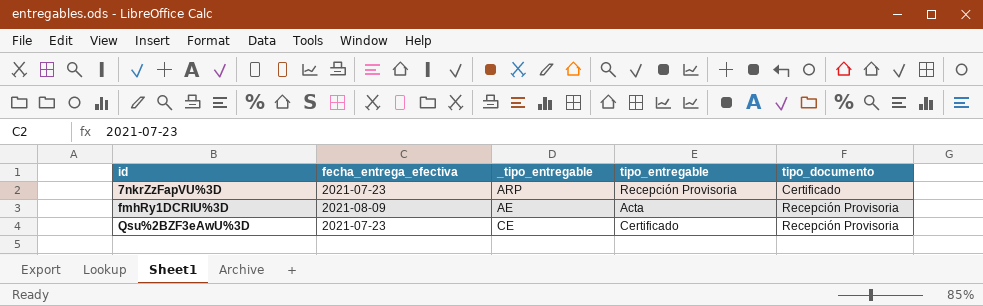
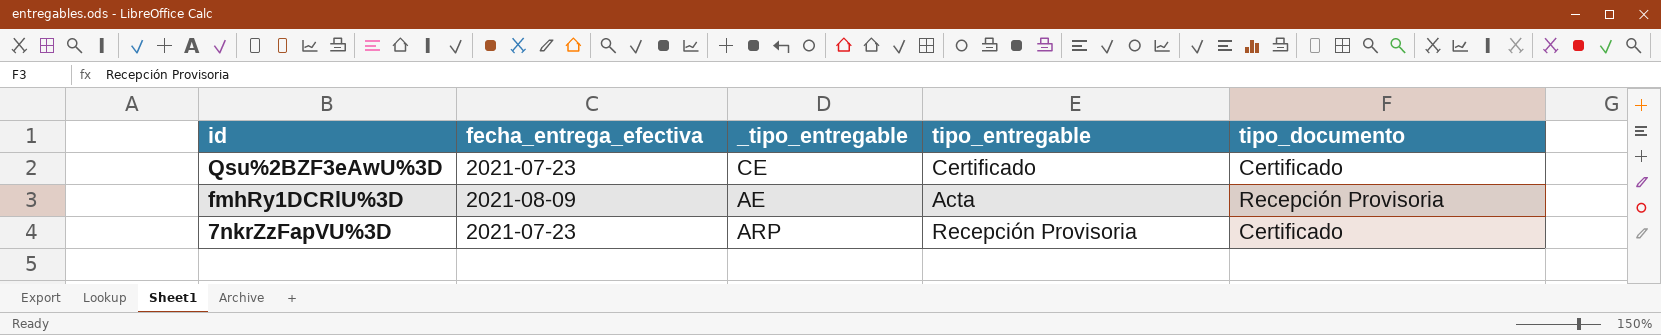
row order: id ascending -> id descending
Qsu%2BZF3eAwU%3D | tipo_documento: Recepción Provisoria -> Certificado

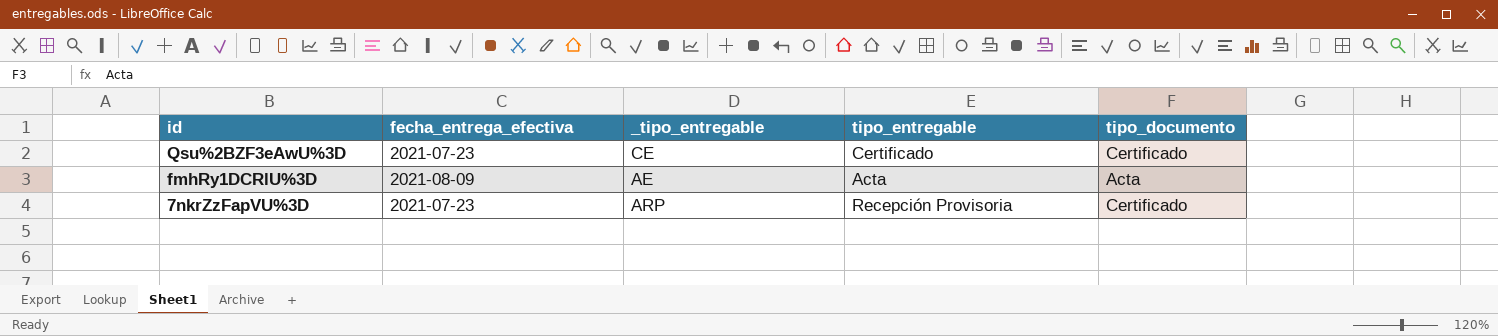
fmhRy1DCRlU%3D | tipo_documento: Recepción Provisoria -> Acta

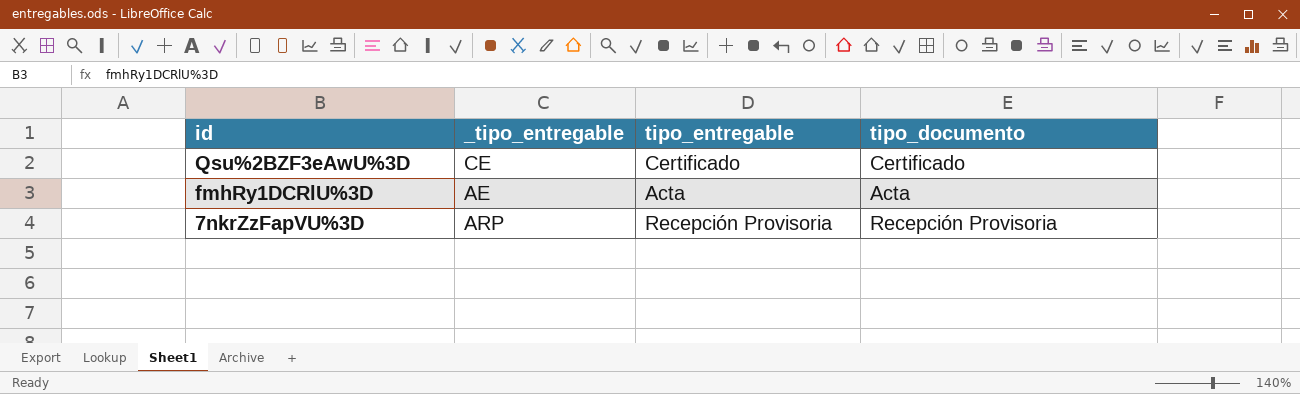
column fecha_entrega_efectiva | position: 2 -> none
7nkrZzFapVU%3D | tipo_documento: Certificado -> Recepción Provisoria

